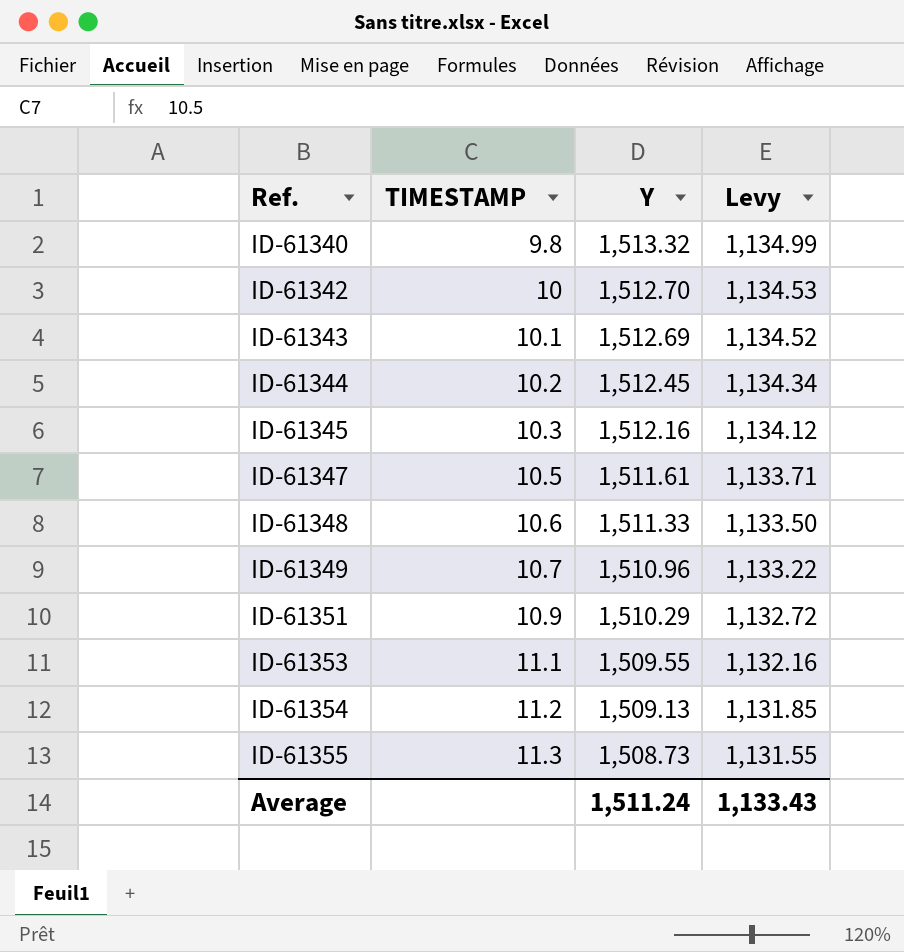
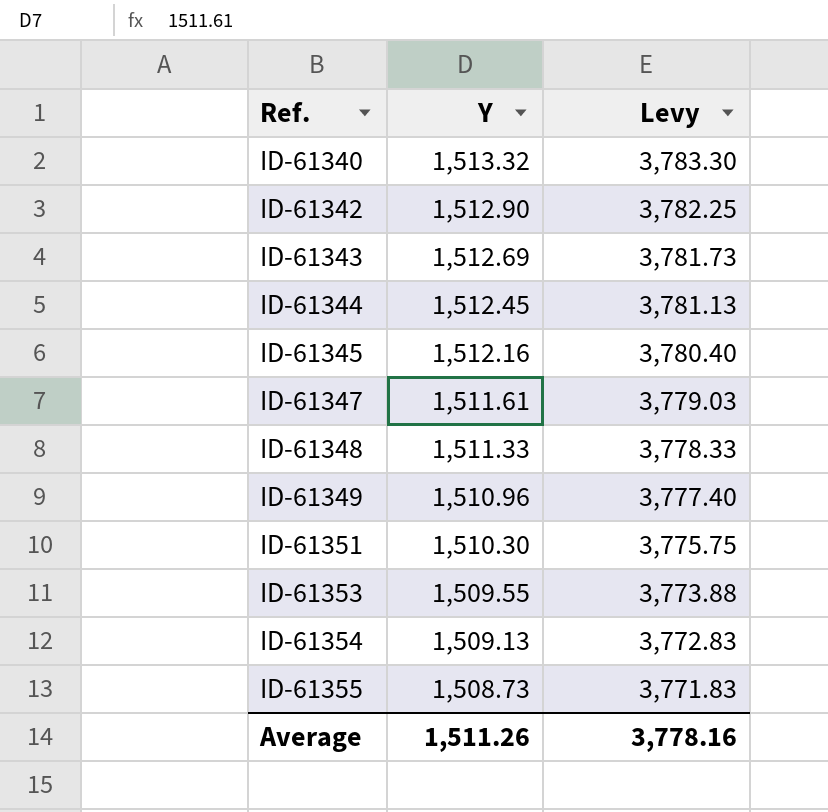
column TIMESTAMP | position: 2 -> none
column Levy | formula: [Y] * 0.75 -> [Y] * 2.5
ID-61342 | Y: 1,512.70 -> 1,512.90
ID-61351 | Y: 1,510.29 -> 1,510.30
Average | Y: 1,511.24 -> 1,511.26
Average | Levy: 1,133.43 -> 3,778.16

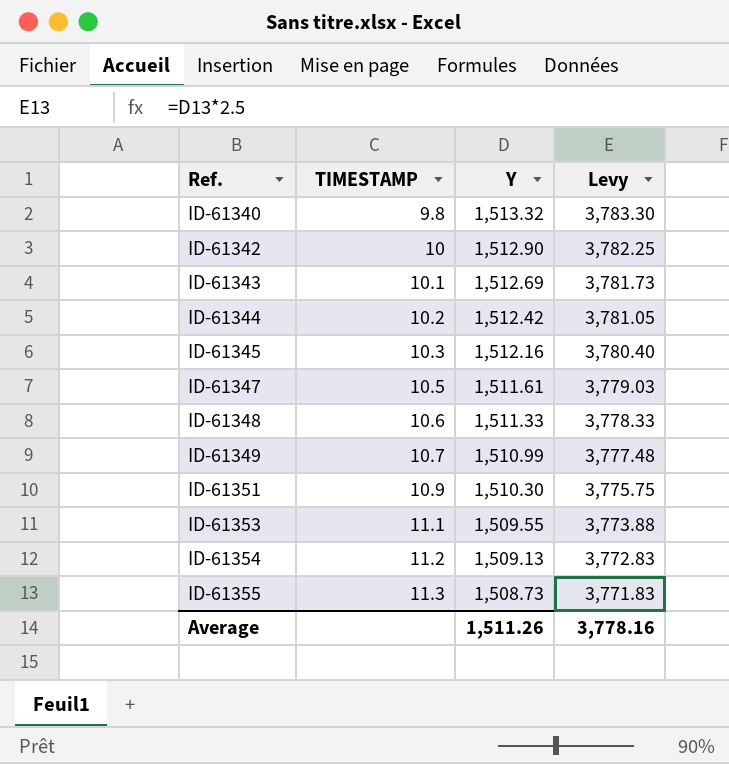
column TIMESTAMP | position: none -> 2
ID-61344 | Y: 1,512.45 -> 1,512.42
ID-61344 | Levy: 3,781.13 -> 3,781.05
ID-61349 | Y: 1,510.96 -> 1,510.99
ID-61349 | Levy: 3,777.40 -> 3,777.48

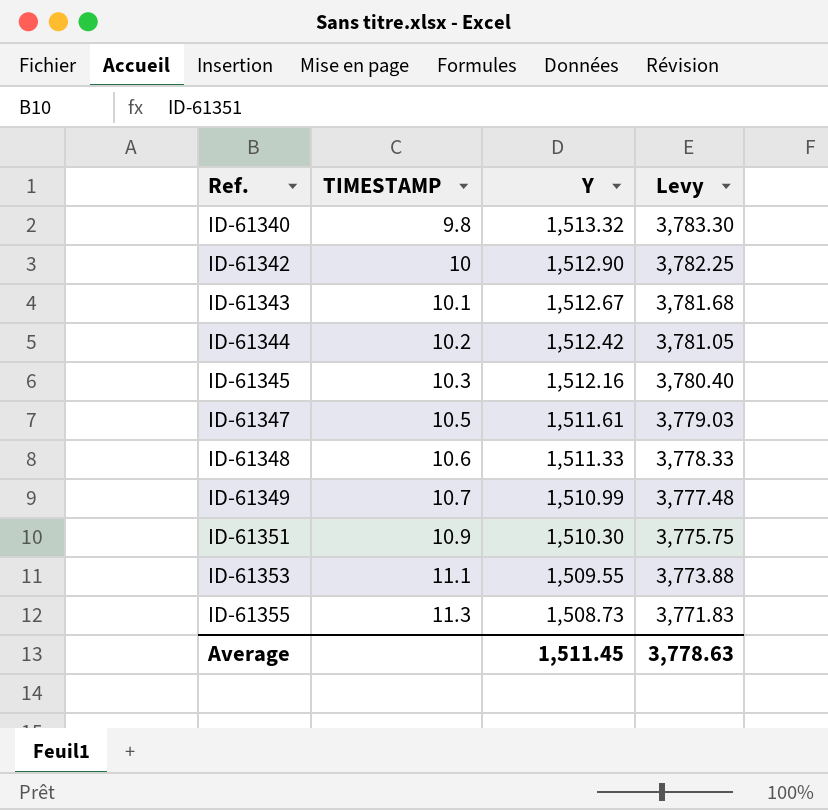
row ID-61354: 11.2 | 1,509.13 | 3,772.83 -> none
ID-61343 | Y: 1,512.69 -> 1,512.67
ID-61343 | Levy: 3,781.73 -> 3,781.68
Average | Y: 1,511.26 -> 1,511.45
Average | Levy: 3,778.16 -> 3,778.63

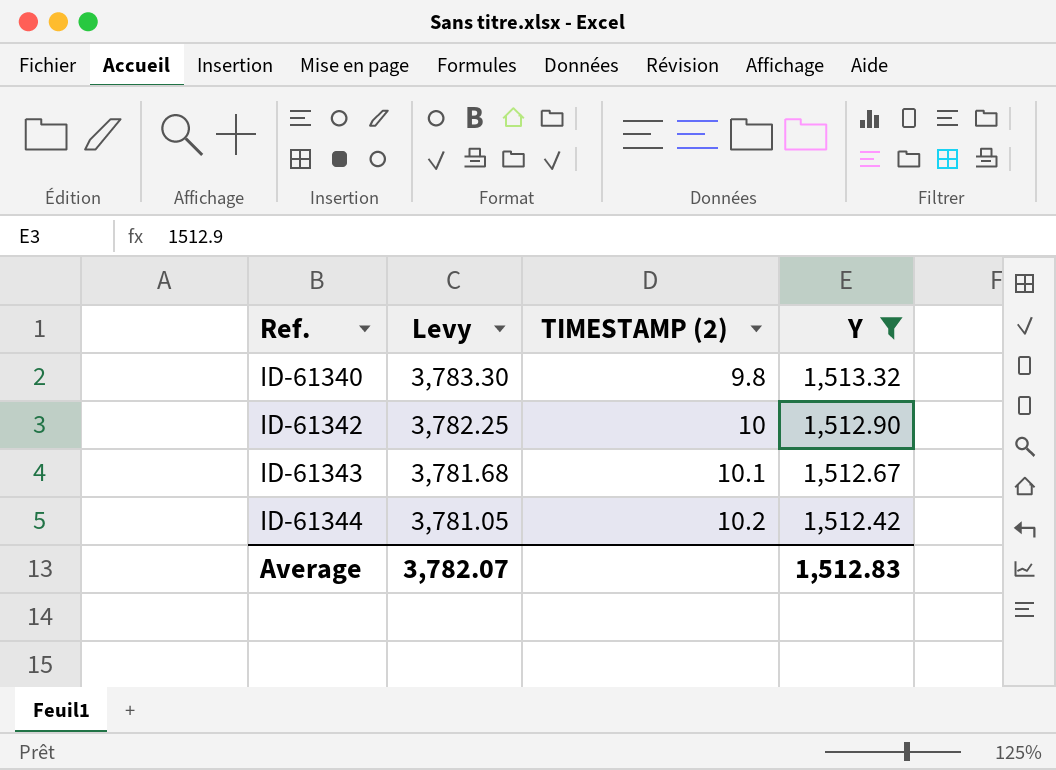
filter: none -> Y >= 1,512.42
column Levy | position: 4 -> 2
column name: TIMESTAMP -> TIMESTAMP (2)
Average | Levy: 3,778.63 -> 3,782.07
Average | Y: 1,511.45 -> 1,512.83

